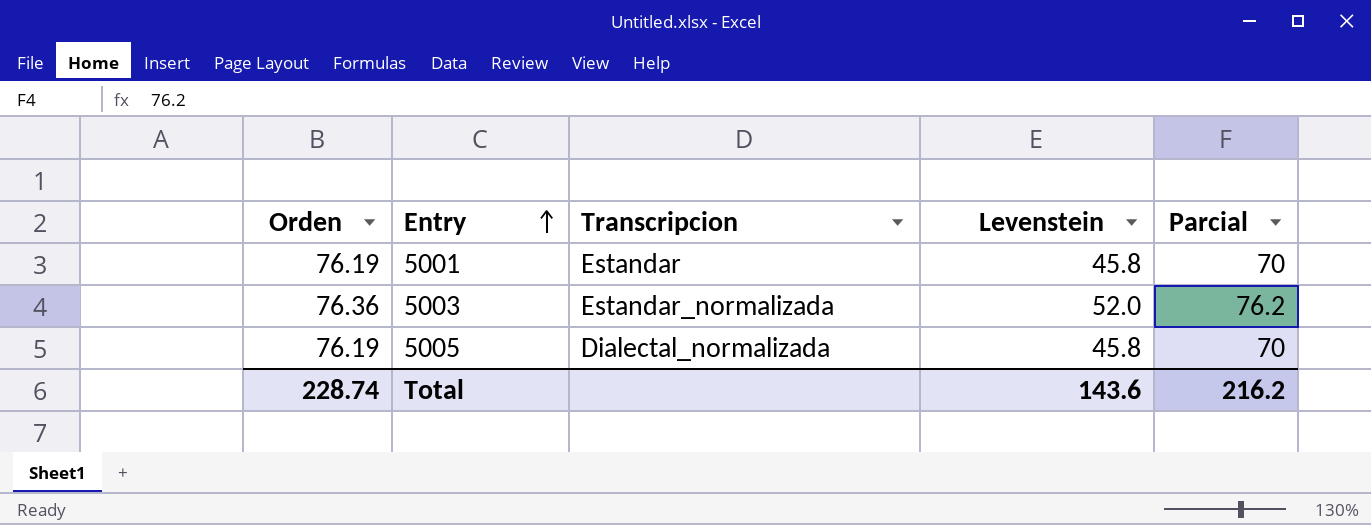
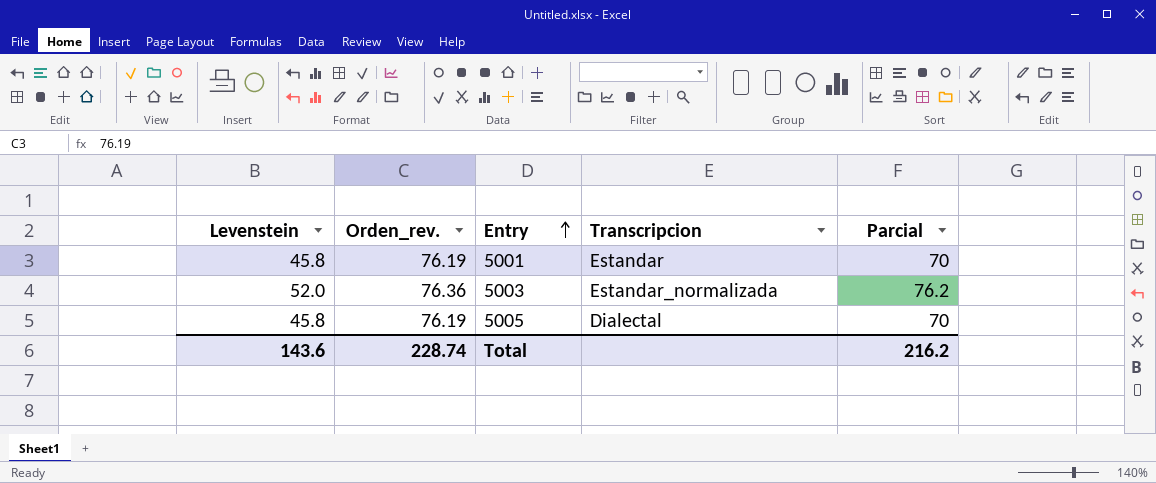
column Levenstein | position: 4 -> 1
column name: Orden -> Orden_rev.
5005 | Transcripcion: Dialectal_normalizada -> Dialectal

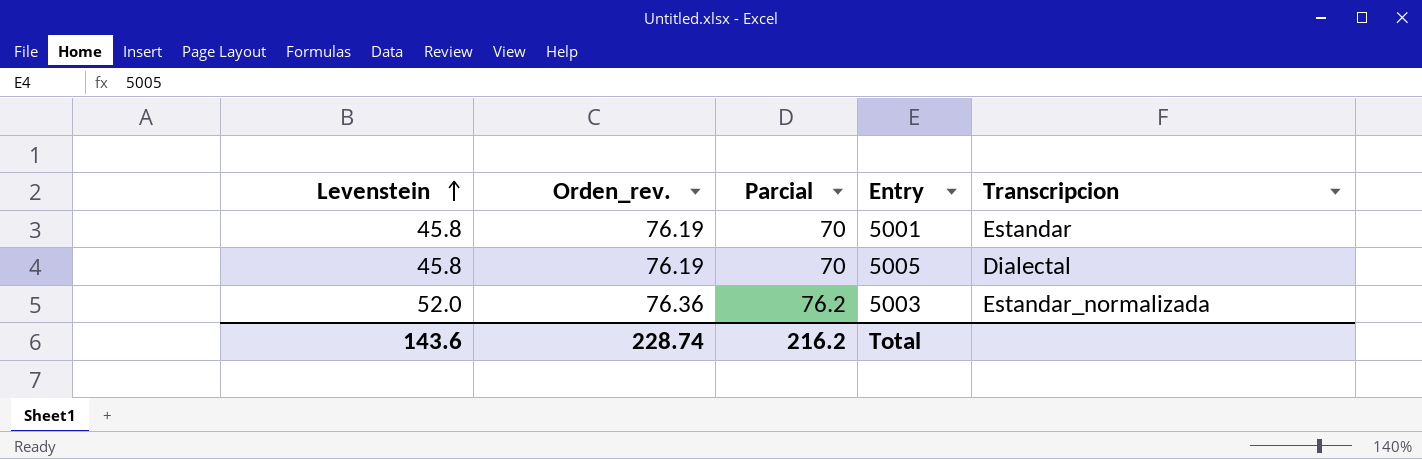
row order: Entry ascending -> Levenstein ascending
column Parcial | position: 5 -> 3

